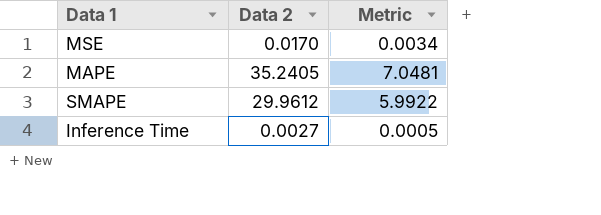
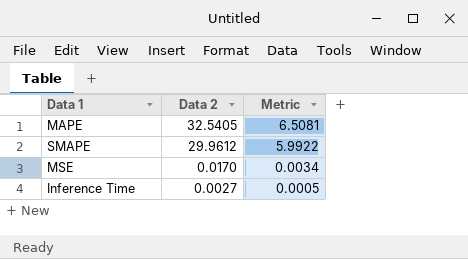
row order: none -> Data 2 descending
MAPE | Data 2: 35.2405 -> 32.5405
MAPE | Metric: 7.0481 -> 6.5081

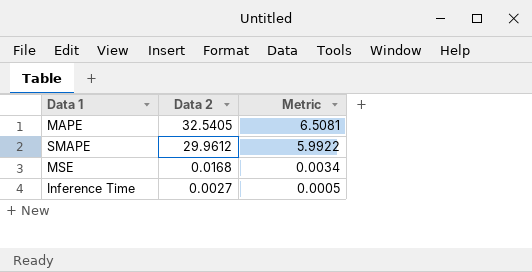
MSE | Data 2: 0.0170 -> 0.0168

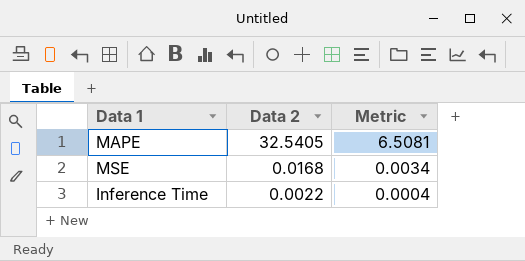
row SMAPE: 29.9612 | 5.9922 -> none
Inference Time | Data 2: 0.0027 -> 0.0022
Inference Time | Metric: 0.0005 -> 0.0004

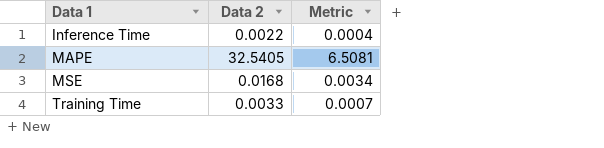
row order: Data 2 descending -> Data 1 ascending
row Training Time: none -> 0.0033 | 0.0007

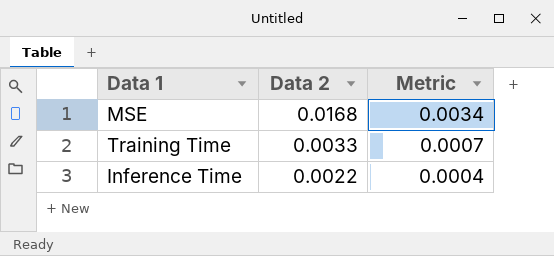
row order: Data 1 ascending -> Data 2 descending
row MAPE: 32.5405 | 6.5081 -> none

